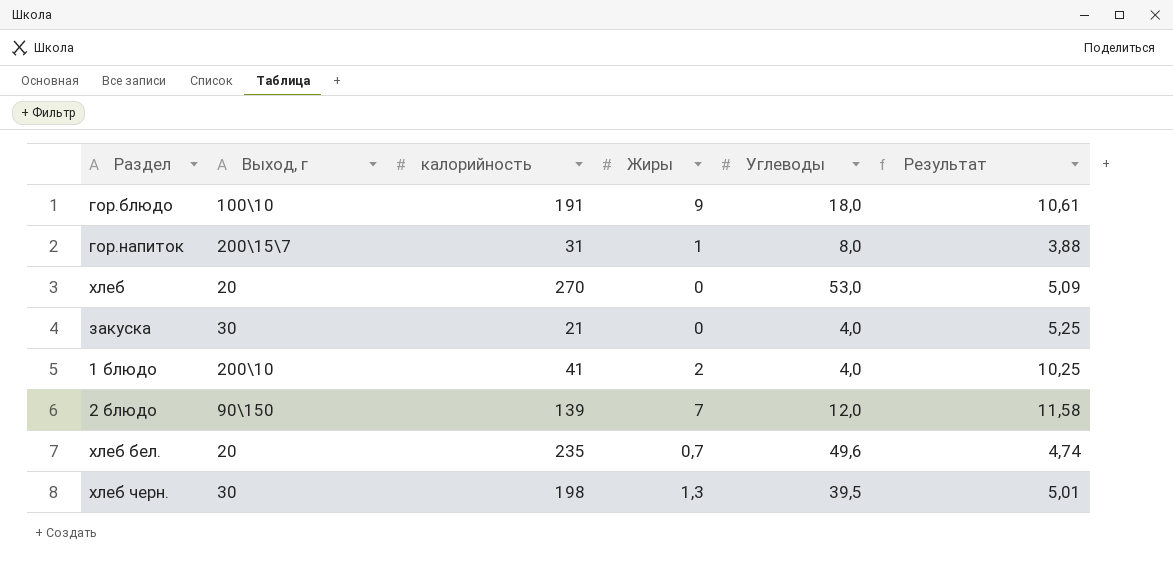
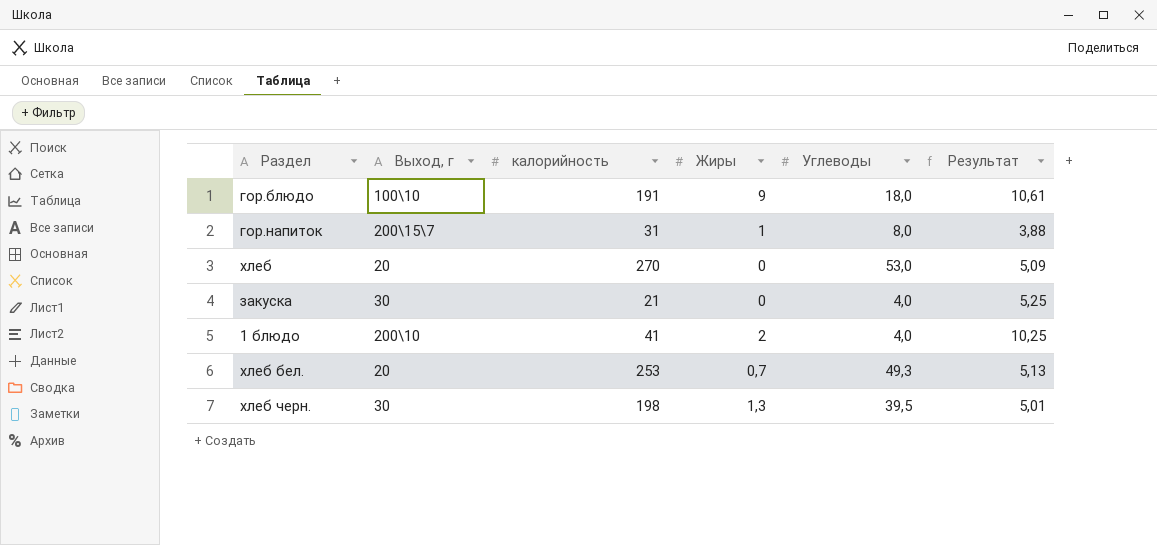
row 2 блюдо: 90\150 | 139 | 7 | 12,0 | 11,58 -> none
хлеб бел. | калорийность: 235 -> 253
хлеб бел. | Углеводы: 49,6 -> 49,3
хлеб бел. | Результат: 4,74 -> 5,13

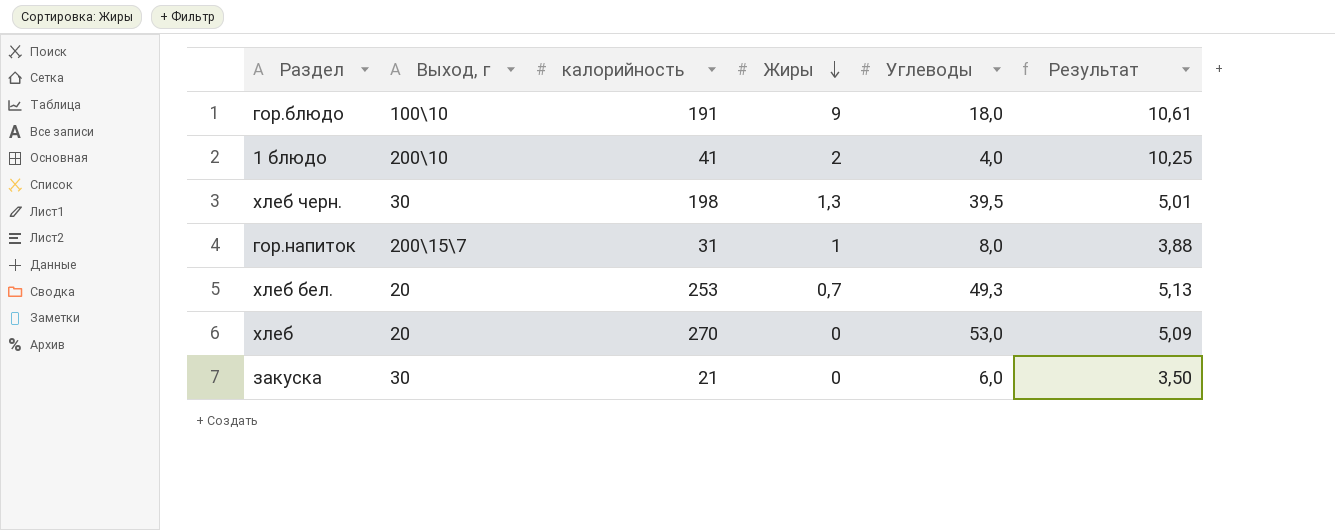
row order: none -> Жиры descending
закуска | Углеводы: 4,0 -> 6,0
закуска | Результат: 5,25 -> 3,50

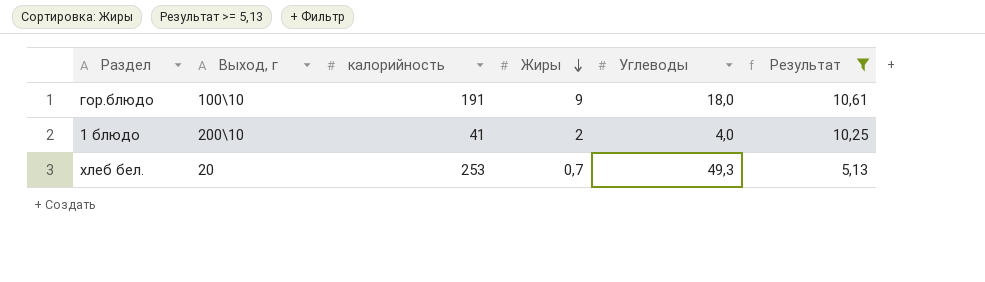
filter: none -> Результат >= 5,13

